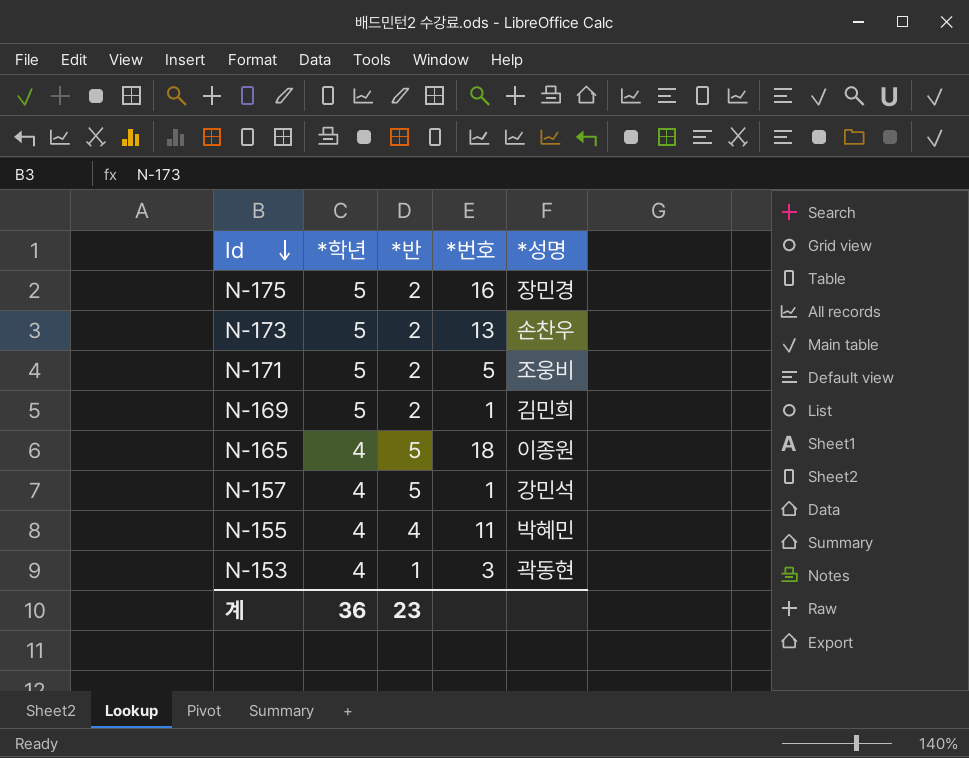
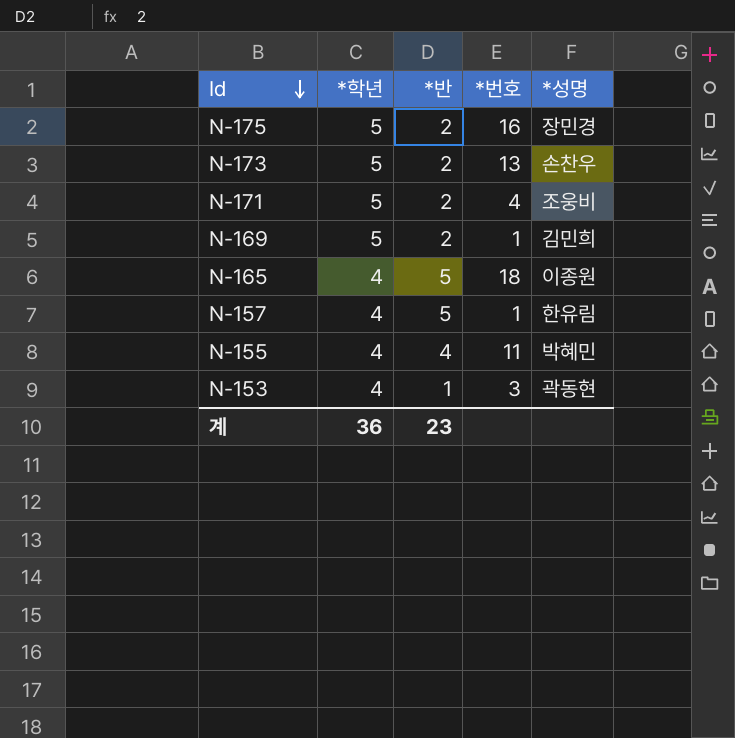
N-171 | *번호: 5 -> 4
N-157 | *성명: 강민석 -> 한유림

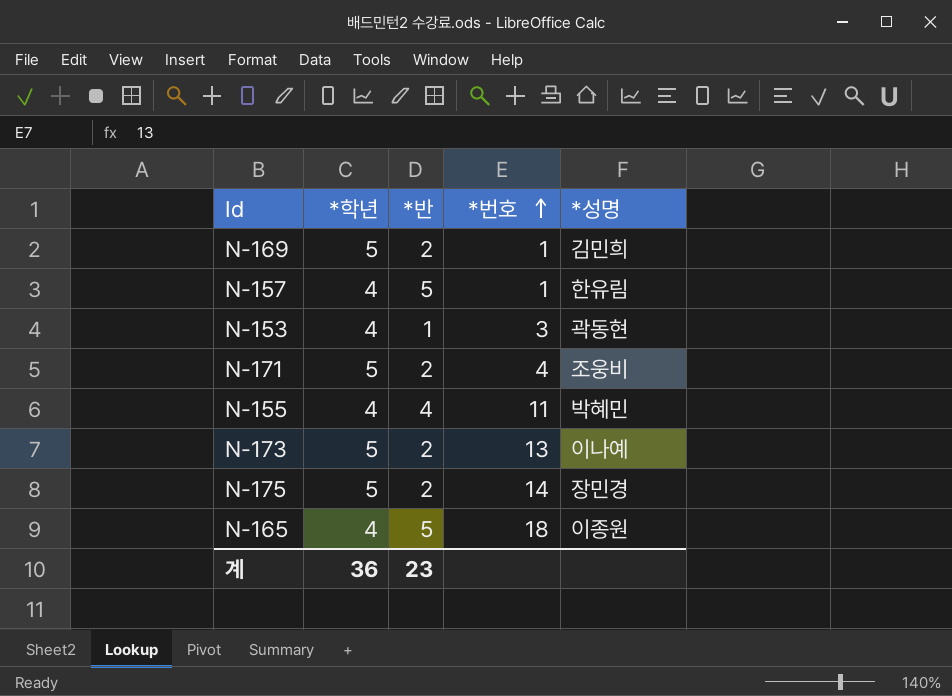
row order: Id descending -> *번호 ascending
N-173 | *성명: 손찬우 -> 이나예
N-175 | *번호: 16 -> 14

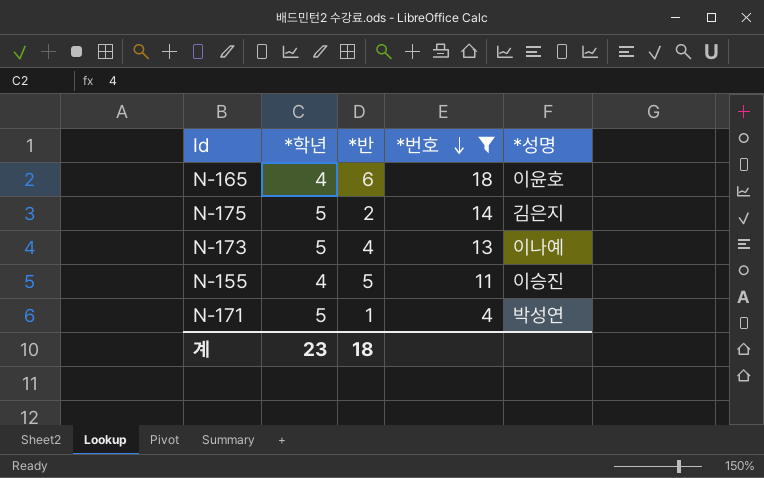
filter: none -> *번호 >= 4
row order: *번호 ascending -> *번호 descending
N-165 | *반: 5 -> 6
N-165 | *성명: 이종원 -> 이윤호
N-175 | *성명: 장민경 -> 김은지
N-173 | *반: 2 -> 4
N-155 | *반: 4 -> 5
N-155 | *성명: 박혜민 -> 이승진
N-171 | *반: 2 -> 1
N-171 | *성명: 조웅비 -> 박성연
계 | *학년: 36 -> 23
계 | *반: 23 -> 18

